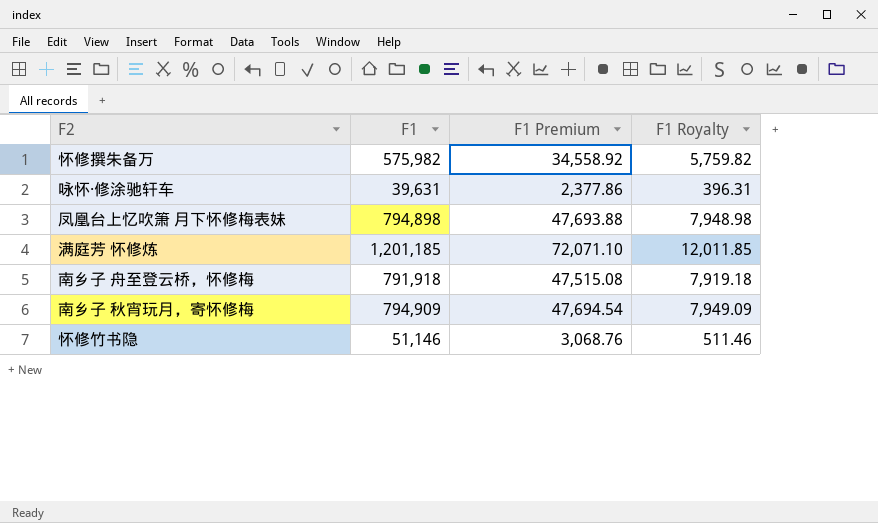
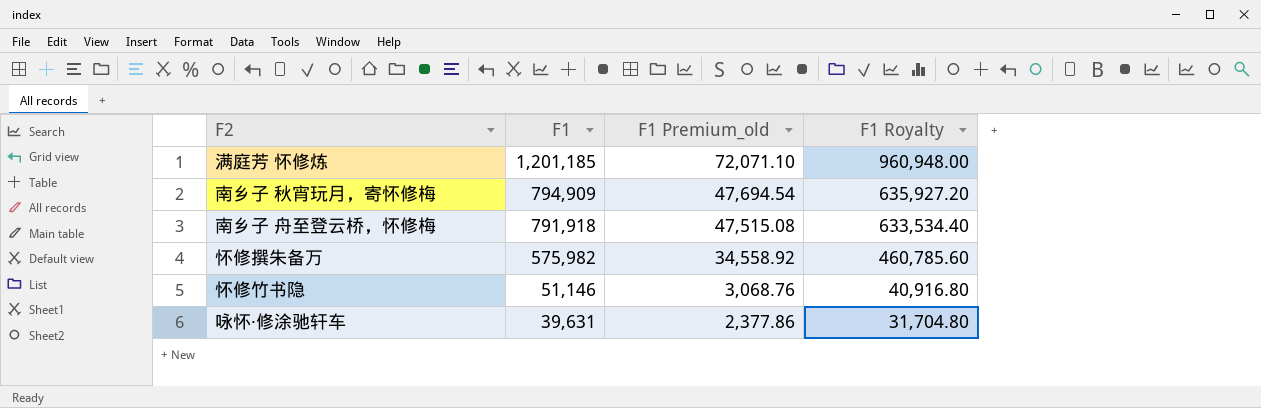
row order: none -> F1 descending
column name: F1 Premium -> F1 Premium_old
column F1 Royalty | formula: [F1] * 0.01 -> [F1] * 0.8
row 凤凰台上忆吹箫 月下怀修梅表妹: 794,898 | 47,693.88 | 7,948.98 -> none

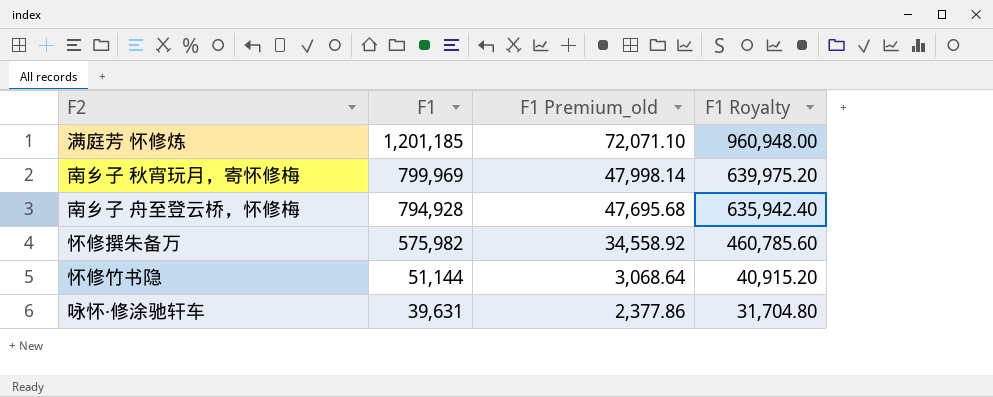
南乡子 秋宵玩月，寄怀修梅 | F1: 794,909 -> 799,969
南乡子 秋宵玩月，寄怀修梅 | F1 Premium_old: 47,694.54 -> 47,998.14
南乡子 秋宵玩月，寄怀修梅 | F1 Royalty: 635,927.20 -> 639,975.20
南乡子 舟至登云桥，怀修梅 | F1: 791,918 -> 794,928
南乡子 舟至登云桥，怀修梅 | F1 Premium_old: 47,515.08 -> 47,695.68
南乡子 舟至登云桥，怀修梅 | F1 Royalty: 633,534.40 -> 635,942.40
怀修竹书隐 | F1: 51,146 -> 51,144
怀修竹书隐 | F1 Premium_old: 3,068.76 -> 3,068.64
怀修竹书隐 | F1 Royalty: 40,916.80 -> 40,915.20

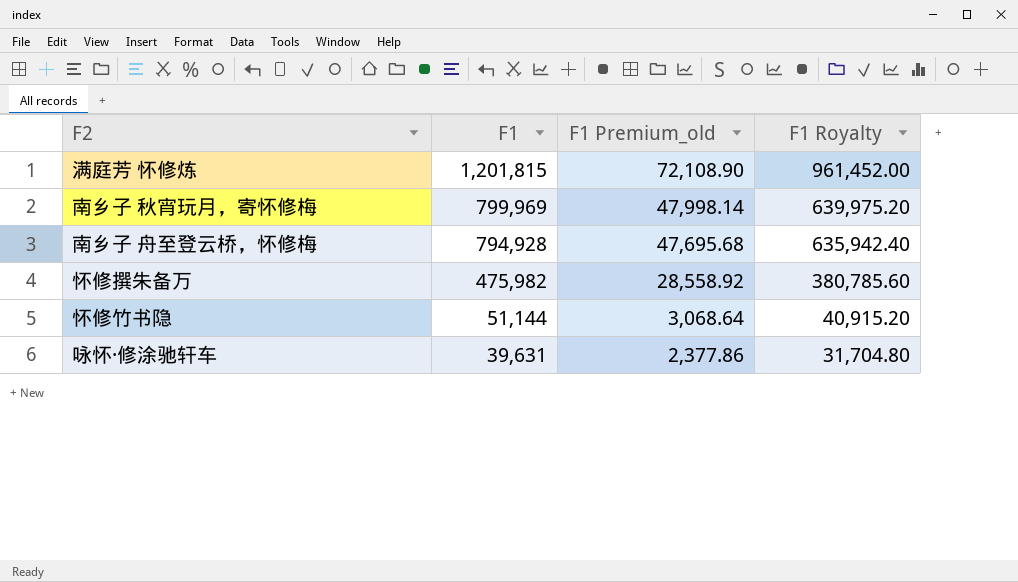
满庭芳 怀修炼 | F1: 1,201,185 -> 1,201,815
满庭芳 怀修炼 | F1 Premium_old: 72,071.10 -> 72,108.90
满庭芳 怀修炼 | F1 Royalty: 960,948.00 -> 961,452.00
怀修撰朱备万 | F1: 575,982 -> 475,982
怀修撰朱备万 | F1 Premium_old: 34,558.92 -> 28,558.92
怀修撰朱备万 | F1 Royalty: 460,785.60 -> 380,785.60

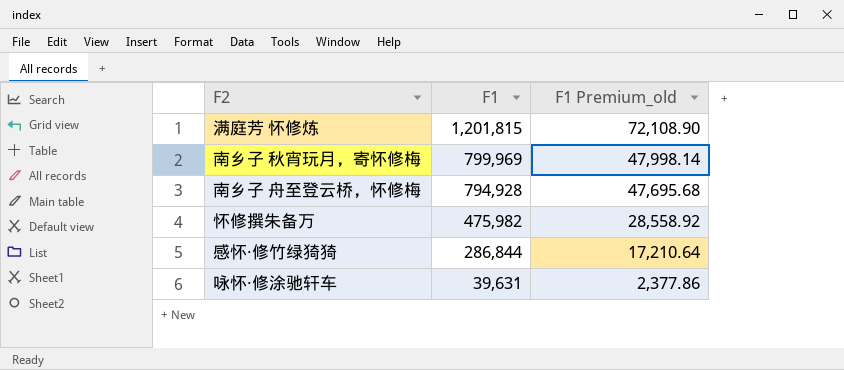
column F1 Royalty | formula: [F1] * 0.8 -> none
row 怀修竹书隐: 51,144 | 3,068.64 | 40,915.20 -> none
row 感怀·修竹绿猗猗: none -> 286,844 | 17,210.64

